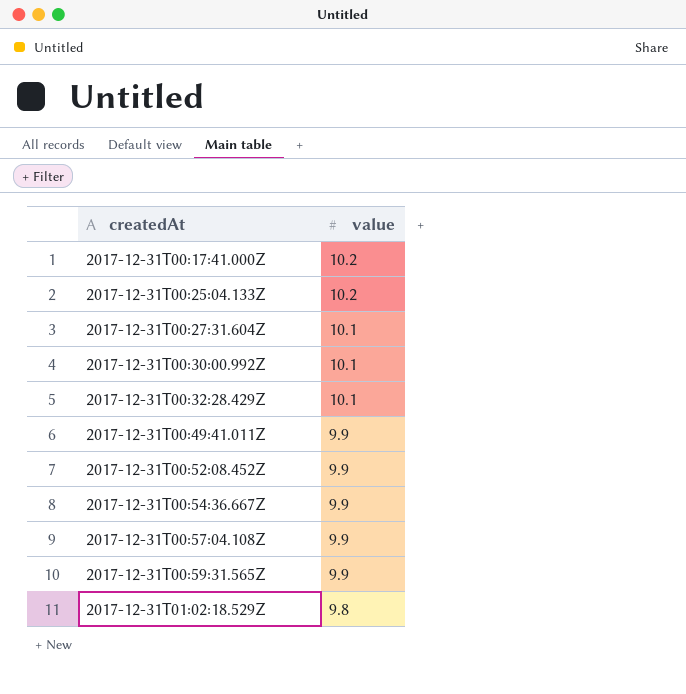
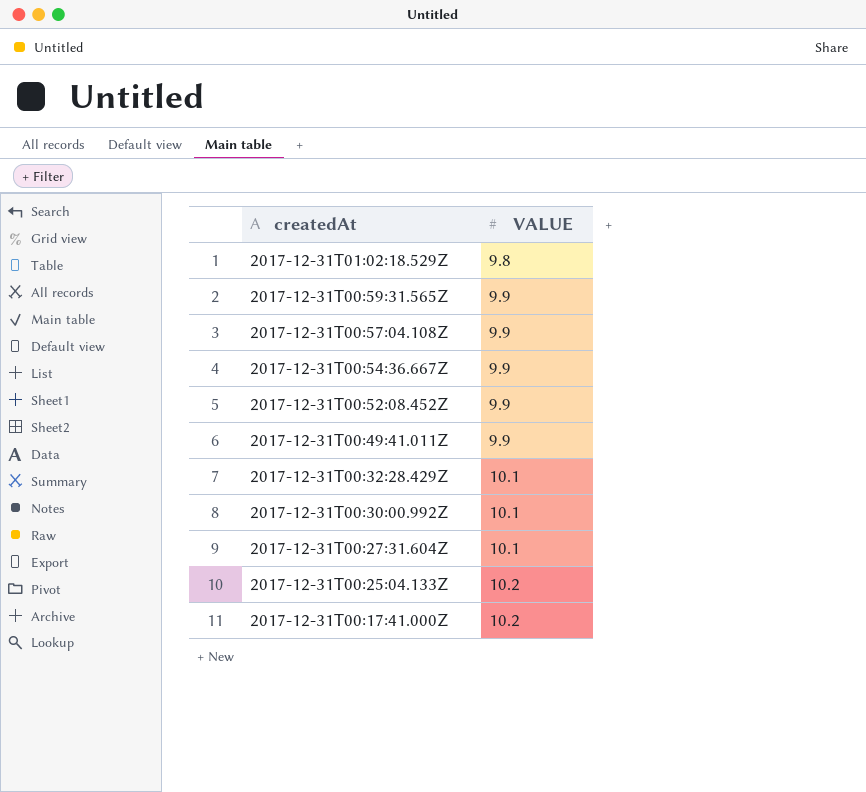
row order: createdAt ascending -> createdAt descending
column name: value -> VALUE

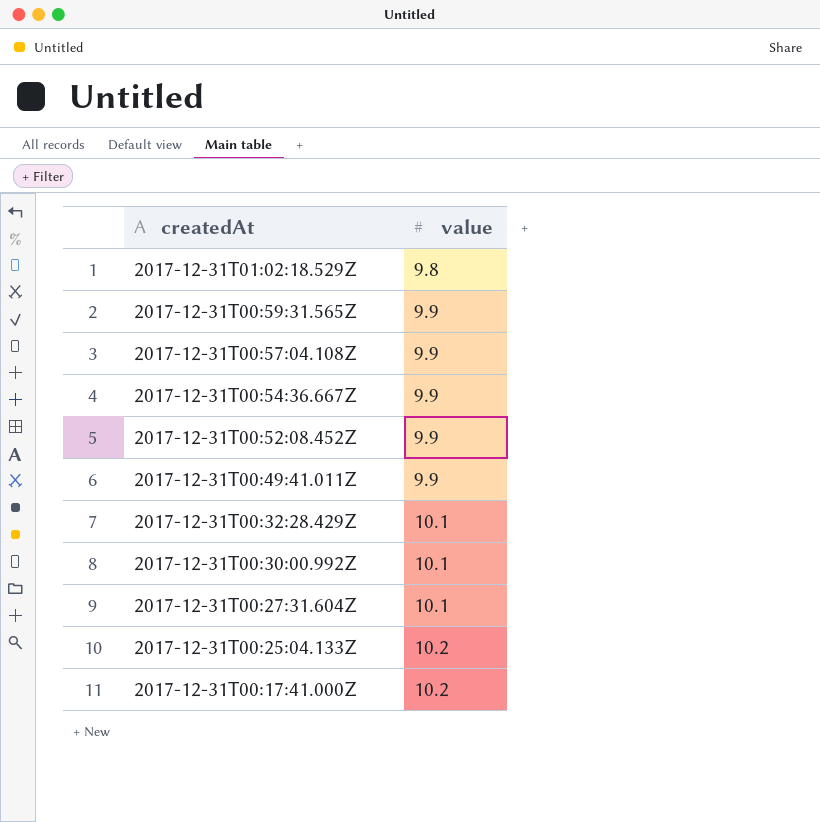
column name: VALUE -> value

